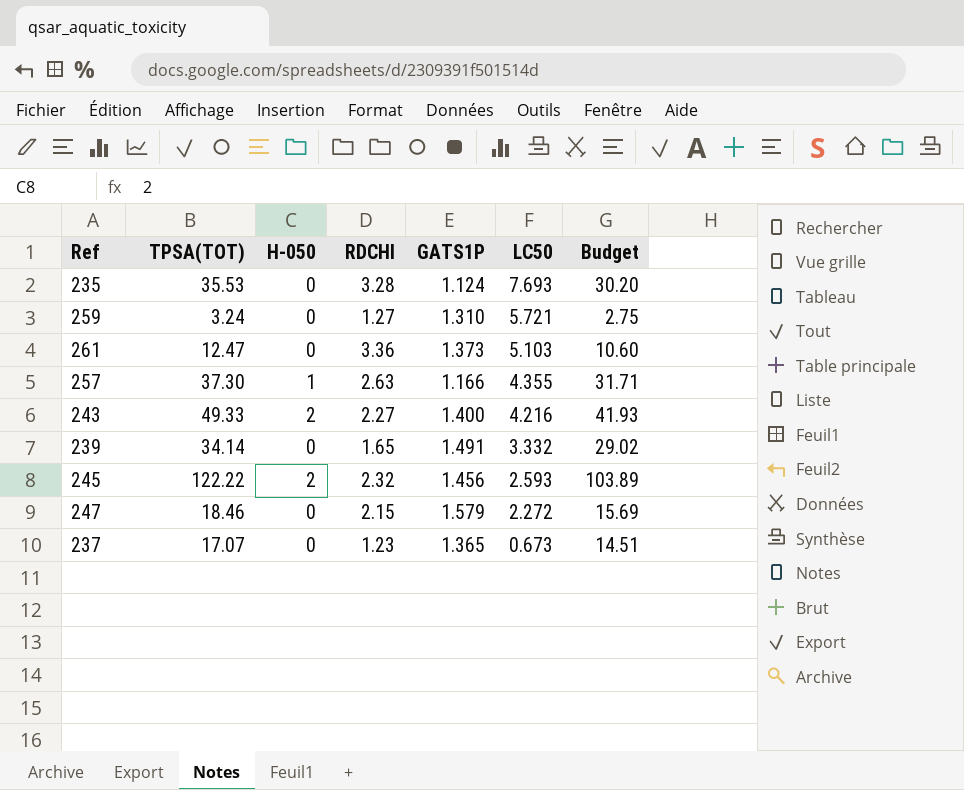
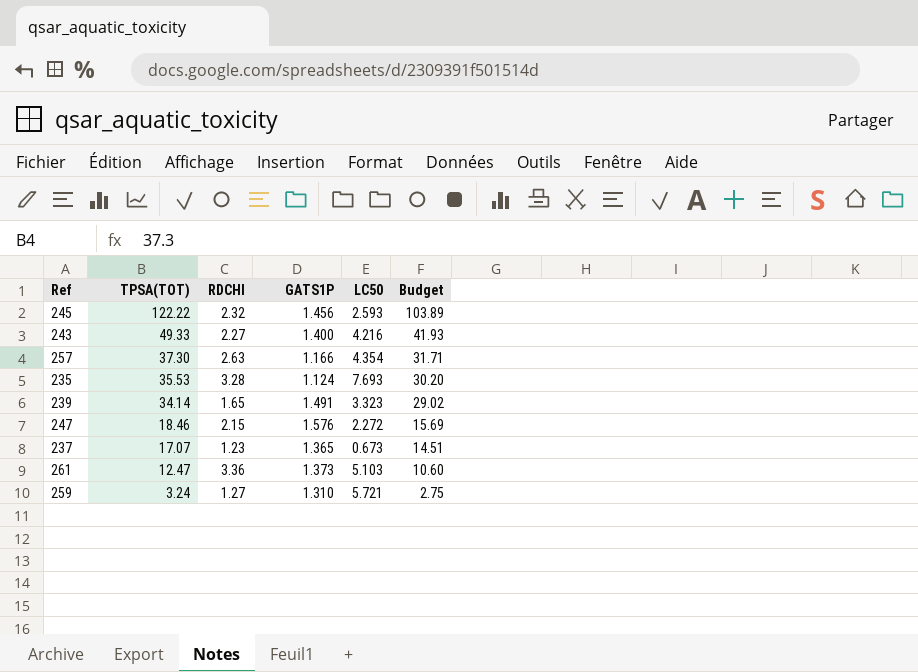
row order: LC50 descending -> TPSA(TOT) descending
column H-050 | position: 3 -> none
257 | LC50: 4.355 -> 4.354
239 | LC50: 3.332 -> 3.323
247 | GATS1P: 1.579 -> 1.576

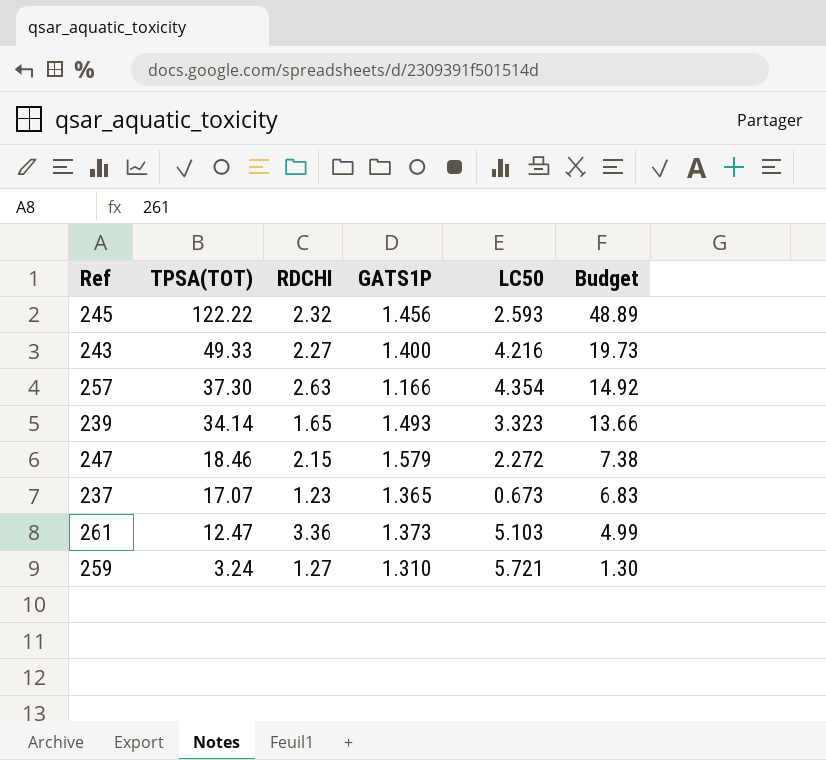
column Budget | formula: [TPSA(TOT)] * 0.85 -> [TPSA(TOT)] * 0.4
row 235: 35.53 | 3.28 | 1.124 | 7.693 | 30.20 -> none
239 | GATS1P: 1.491 -> 1.493
247 | GATS1P: 1.576 -> 1.579

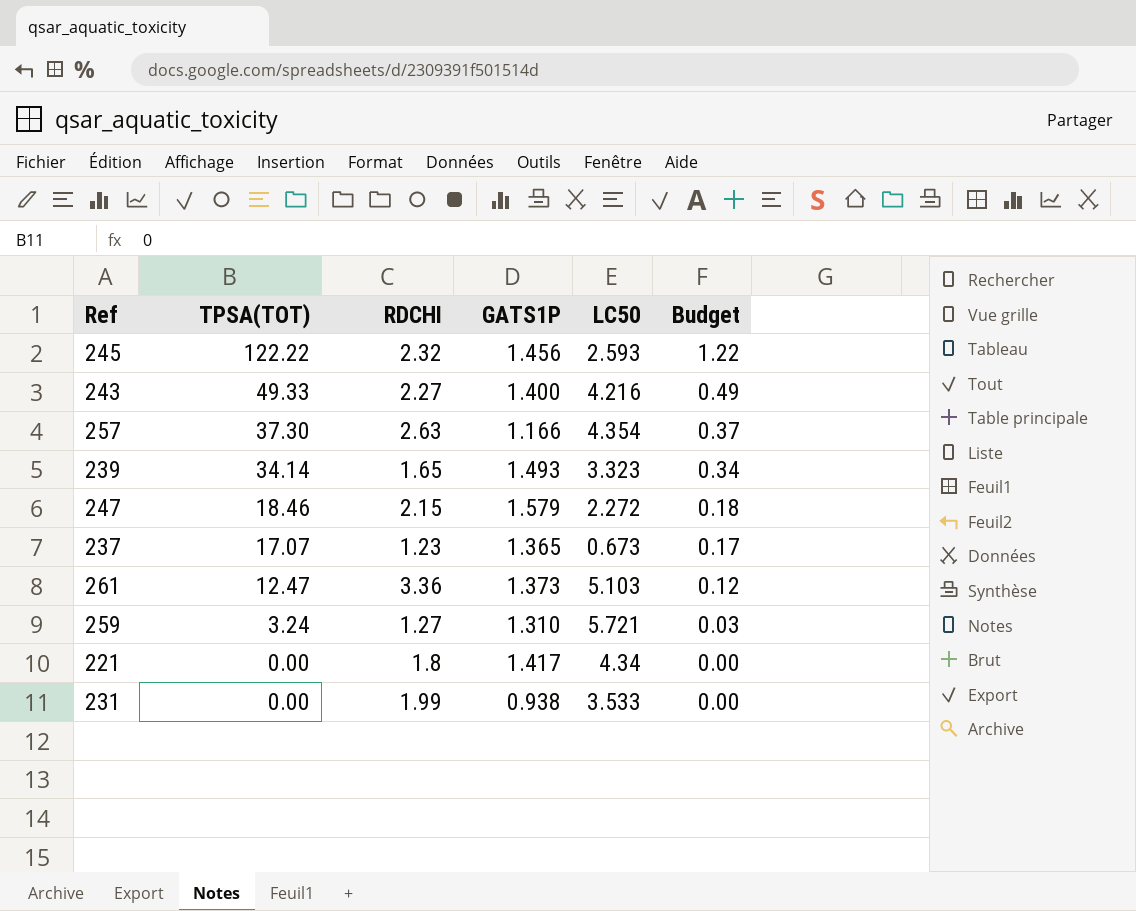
column Budget | formula: [TPSA(TOT)] * 0.4 -> [TPSA(TOT)] * 0.01
row 221: none -> 0.00 | 1.8 | 1.417 | 4.34 | 0.00
row 231: none -> 0.00 | 1.99 | 0.938 | 3.533 | 0.00

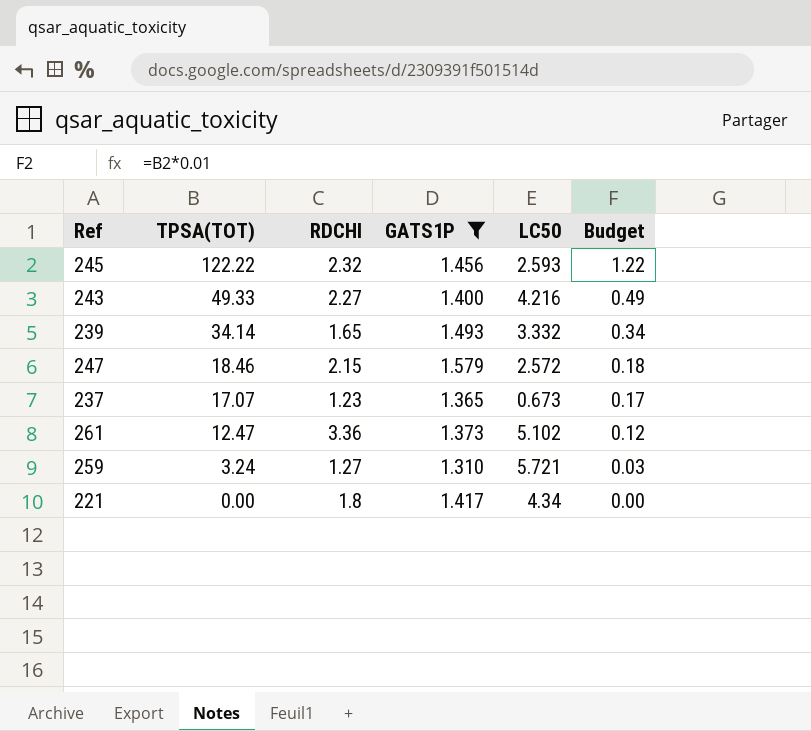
filter: none -> GATS1P >= 1.310
239 | LC50: 3.323 -> 3.332
247 | LC50: 2.272 -> 2.572
261 | LC50: 5.103 -> 5.102

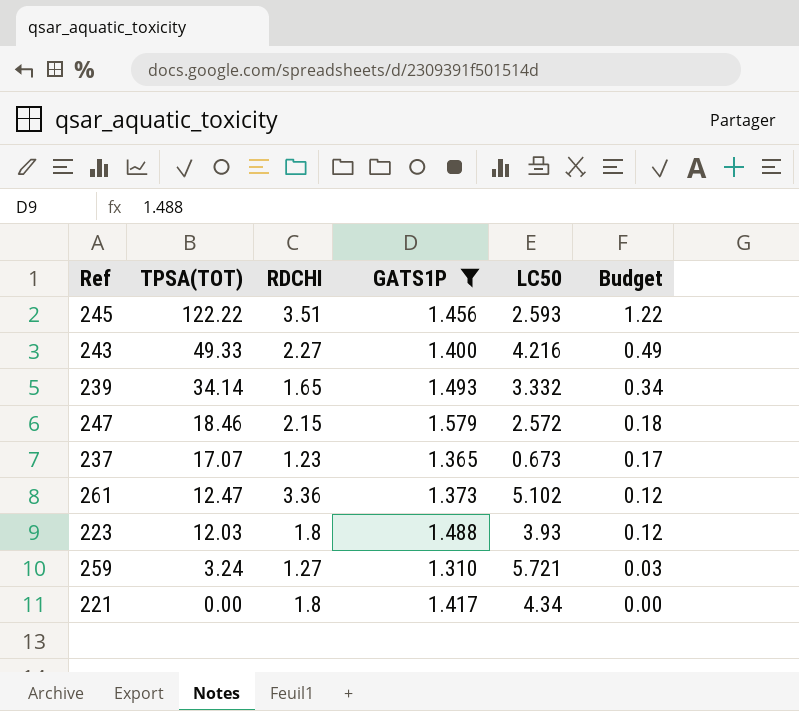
245 | RDCHI: 2.32 -> 3.51
row 223: none -> 12.03 | 1.8 | 1.488 | 3.93 | 0.12

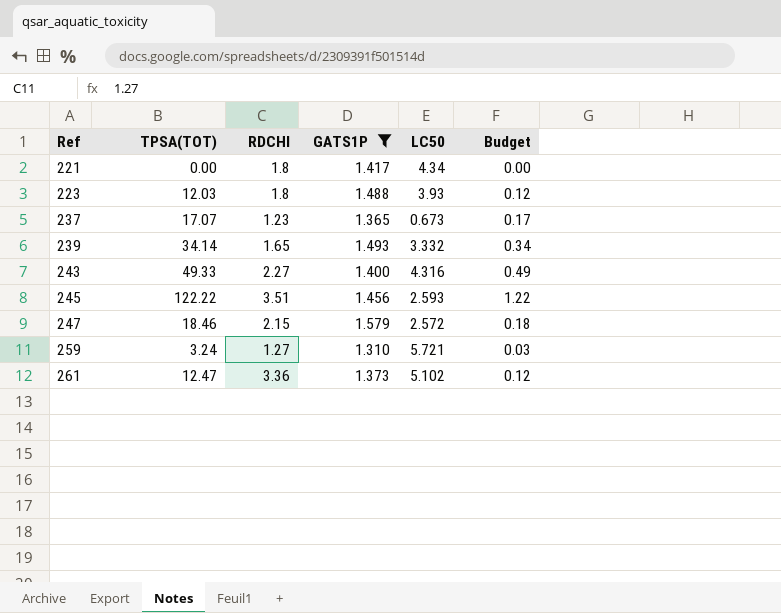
row order: TPSA(TOT) descending -> Ref ascending
243 | LC50: 4.216 -> 4.316

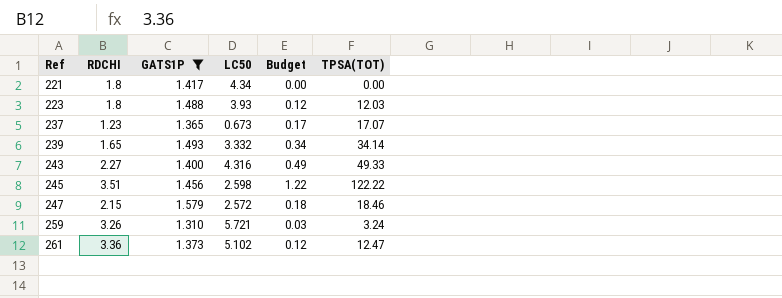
column TPSA(TOT) | position: 2 -> 6
245 | LC50: 2.593 -> 2.598
259 | RDCHI: 1.27 -> 3.26

